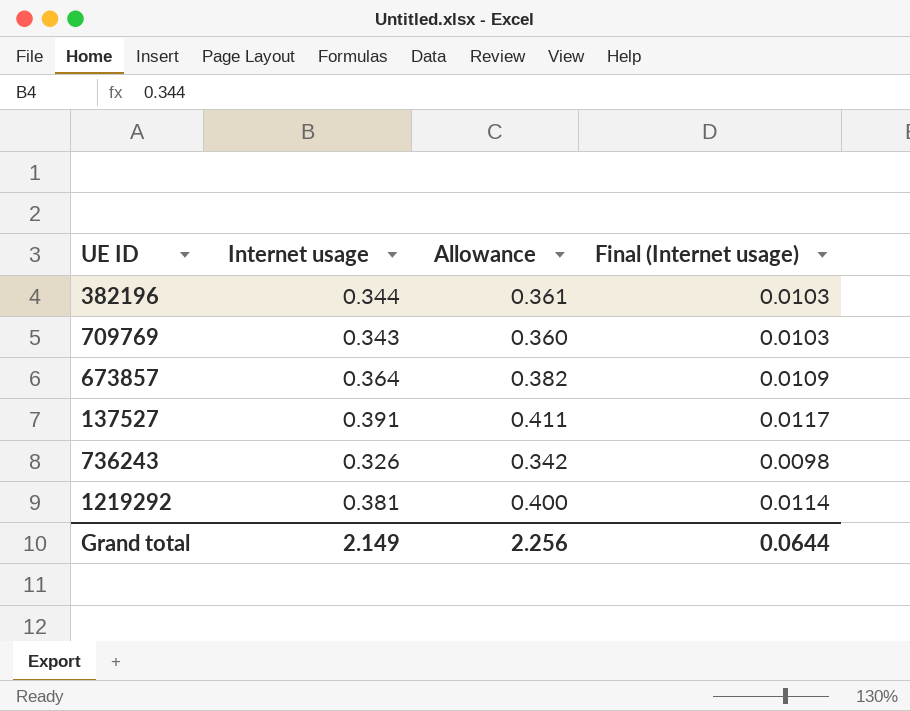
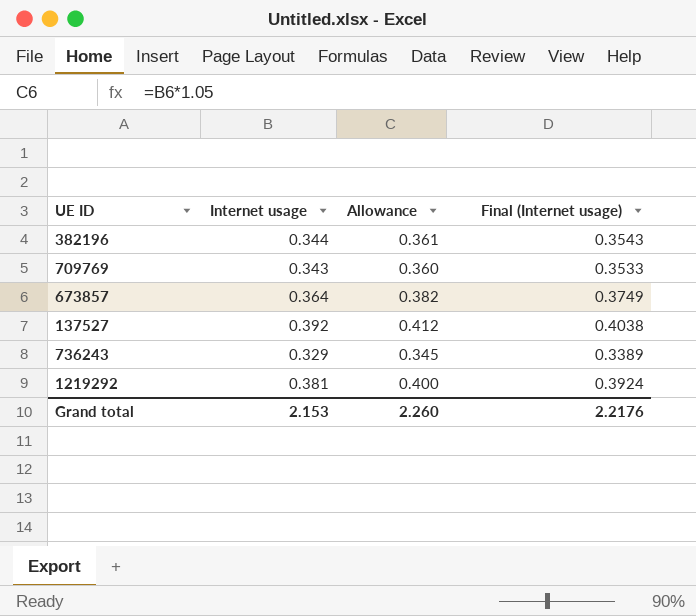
column Final (Internet usage) | formula: [Internet usage] * 0.03 -> [Internet usage] * 1.03
137527 | Internet usage: 0.391 -> 0.392
137527 | Allowance: 0.411 -> 0.412
736243 | Internet usage: 0.326 -> 0.329
736243 | Allowance: 0.342 -> 0.345
Grand total | Internet usage: 2.149 -> 2.153
Grand total | Allowance: 2.256 -> 2.260
Grand total | Final (Internet usage): 0.0644 -> 2.2176

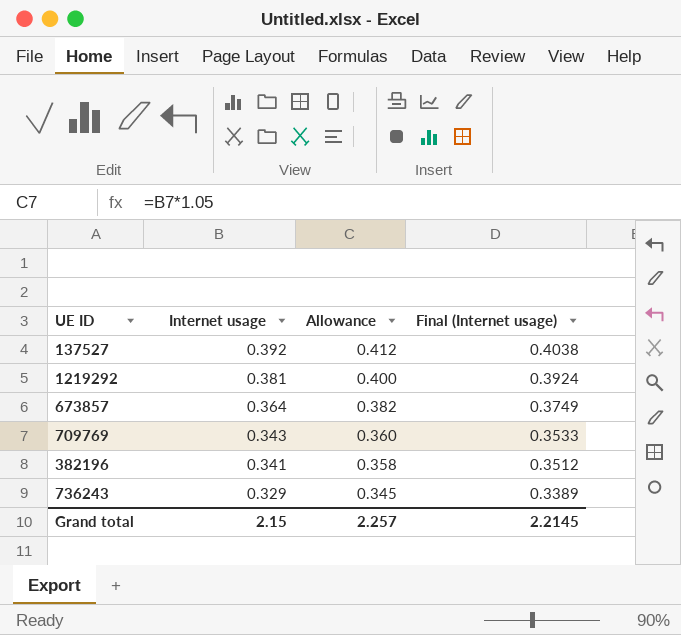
row order: none -> Internet usage descending
382196 | Internet usage: 0.344 -> 0.341
382196 | Allowance: 0.361 -> 0.358
382196 | Final (Internet usage): 0.3543 -> 0.3512
Grand total | Internet usage: 2.153 -> 2.15
Grand total | Allowance: 2.260 -> 2.257
Grand total | Final (Internet usage): 2.2176 -> 2.2145

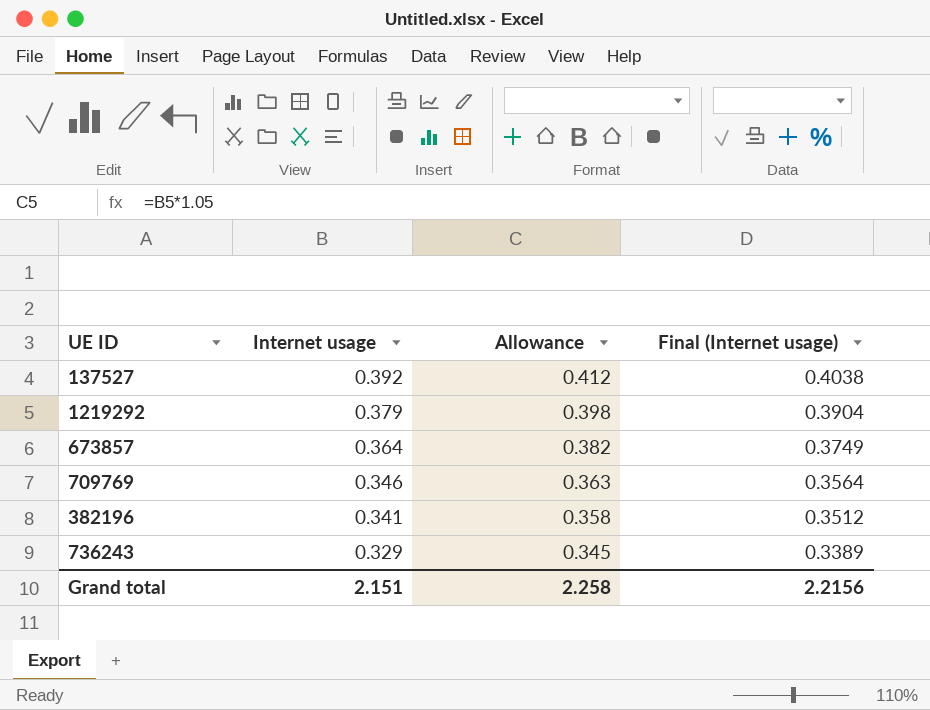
1219292 | Internet usage: 0.381 -> 0.379
1219292 | Allowance: 0.400 -> 0.398
1219292 | Final (Internet usage): 0.3924 -> 0.3904
709769 | Internet usage: 0.343 -> 0.346
709769 | Allowance: 0.360 -> 0.363
709769 | Final (Internet usage): 0.3533 -> 0.3564
Grand total | Internet usage: 2.15 -> 2.151
Grand total | Allowance: 2.257 -> 2.258
Grand total | Final (Internet usage): 2.2145 -> 2.2156

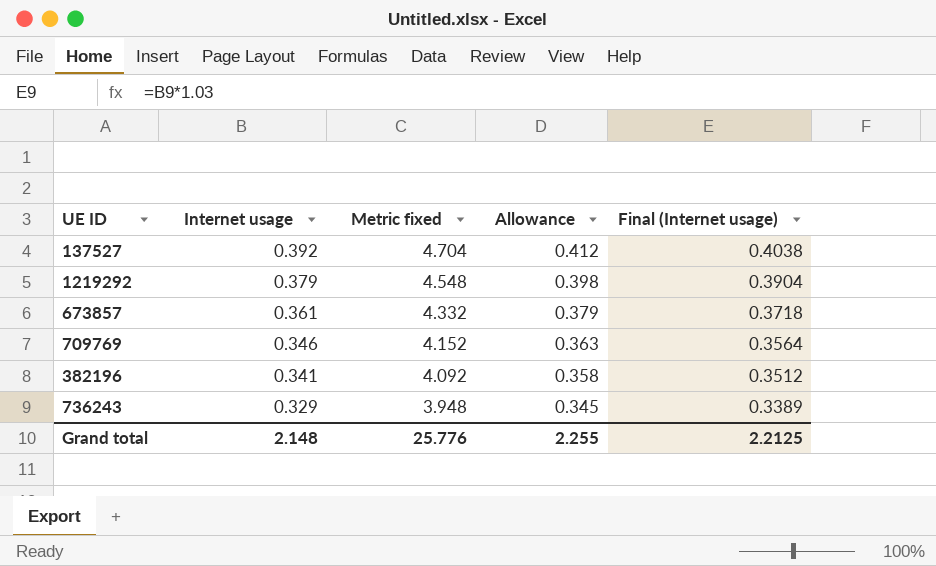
column Metric fixed | formula: none -> [Internet usage] * 12
673857 | Internet usage: 0.364 -> 0.361
673857 | Allowance: 0.382 -> 0.379
673857 | Final (Internet usage): 0.3749 -> 0.3718
Grand total | Internet usage: 2.151 -> 2.148
Grand total | Allowance: 2.258 -> 2.255
Grand total | Final (Internet usage): 2.2156 -> 2.2125

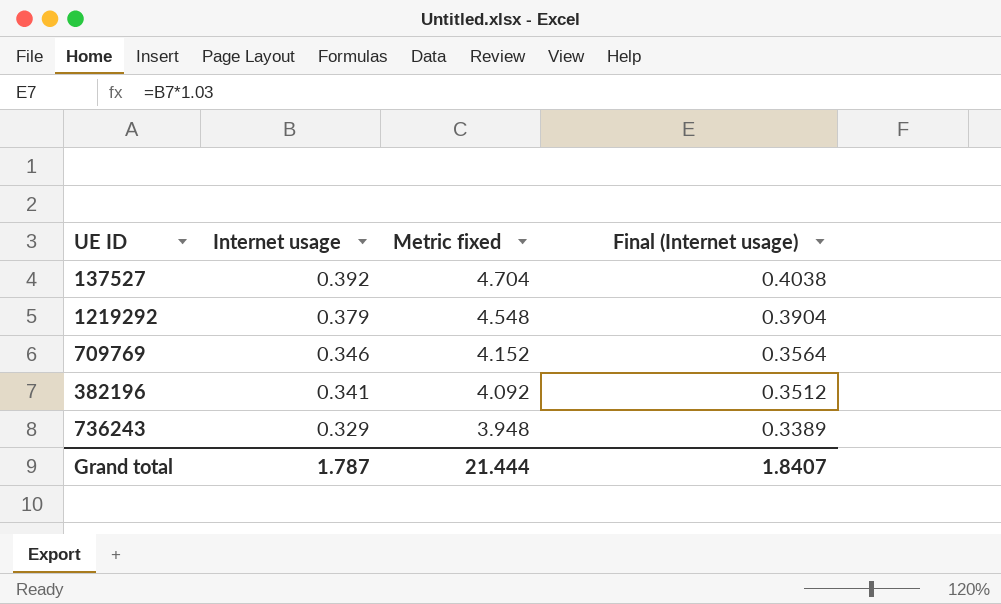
column Allowance | formula: [Internet usage] * 1.05 -> none
row 673857: 0.361 | 4.332 | 0.379 | 0.3718 -> none
Grand total | Internet usage: 2.148 -> 1.787
Grand total | Metric fixed: 25.776 -> 21.444
Grand total | Final (Internet usage): 2.2125 -> 1.8407

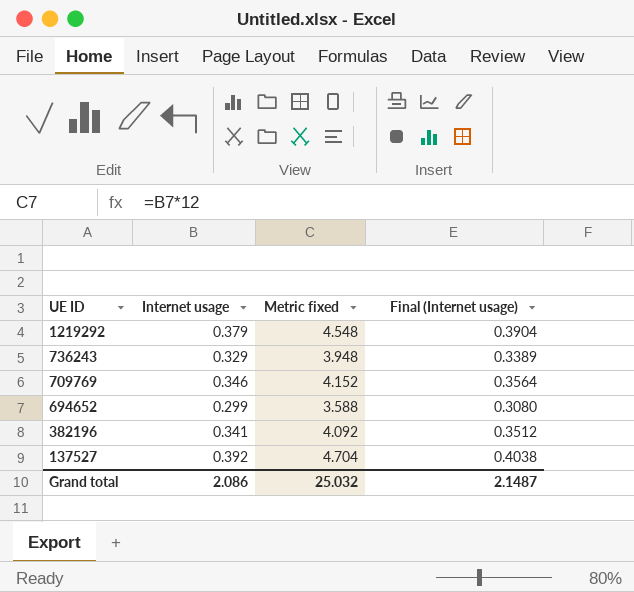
row order: Internet usage descending -> UE ID descending
row 694652: none -> 0.299 | 3.588 | 0.3080
Grand total | Internet usage: 1.787 -> 2.086
Grand total | Metric fixed: 21.444 -> 25.032
Grand total | Final (Internet usage): 1.8407 -> 2.1487

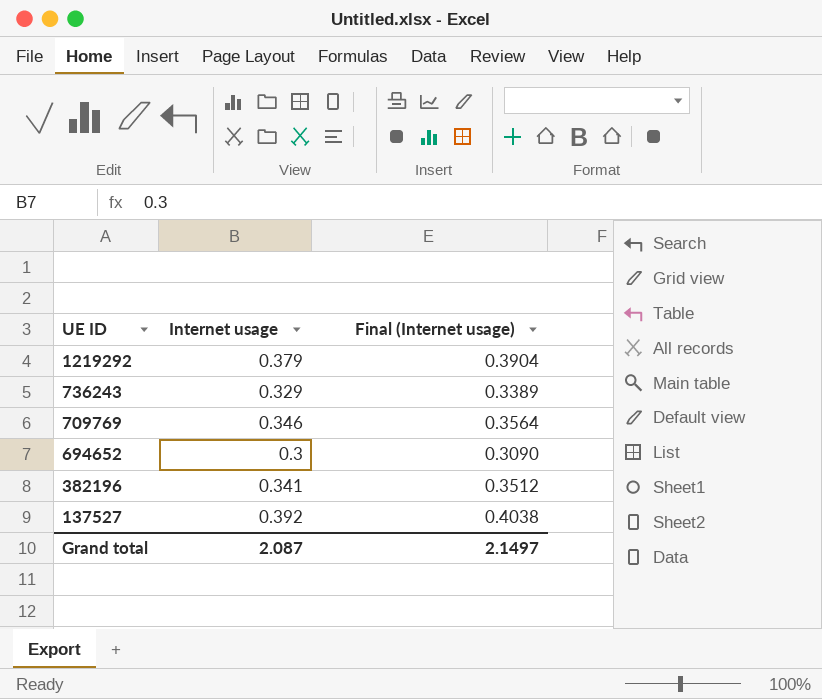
column Metric fixed | formula: [Internet usage] * 12 -> none
694652 | Internet usage: 0.299 -> 0.3
694652 | Final (Internet usage): 0.3080 -> 0.3090
Grand total | Internet usage: 2.086 -> 2.087
Grand total | Final (Internet usage): 2.1487 -> 2.1497

